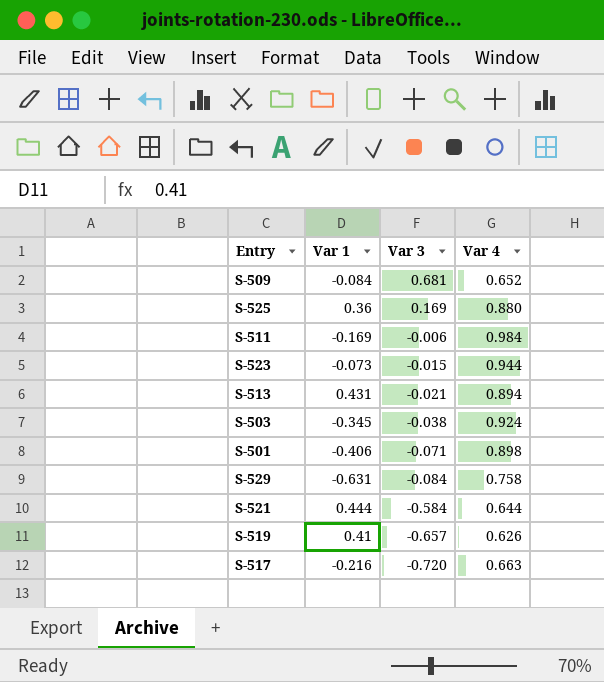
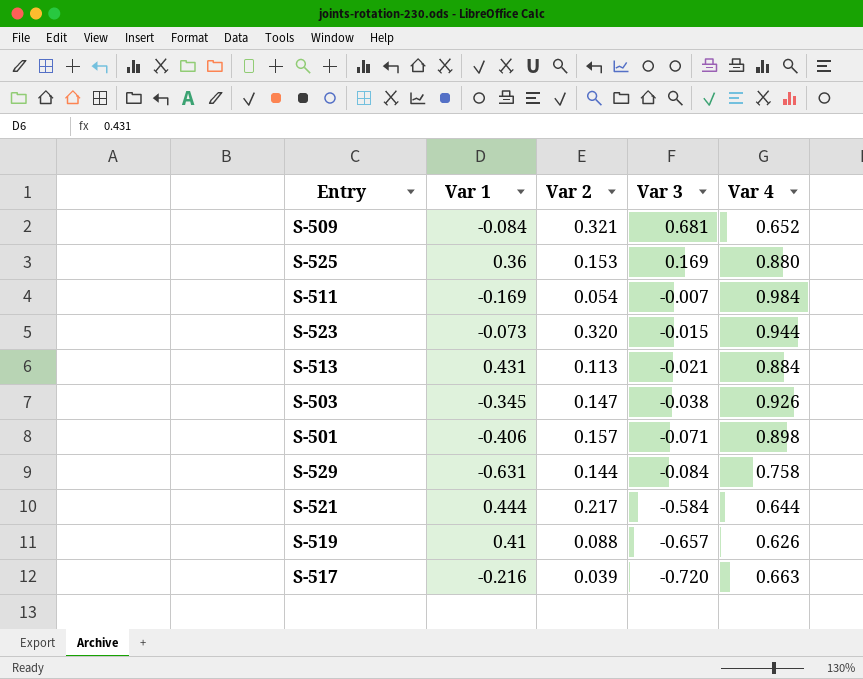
column Var 2 | position: none -> 3
S-511 | Var 3: -0.006 -> -0.007
S-513 | Var 4: 0.894 -> 0.884
S-503 | Var 4: 0.924 -> 0.926

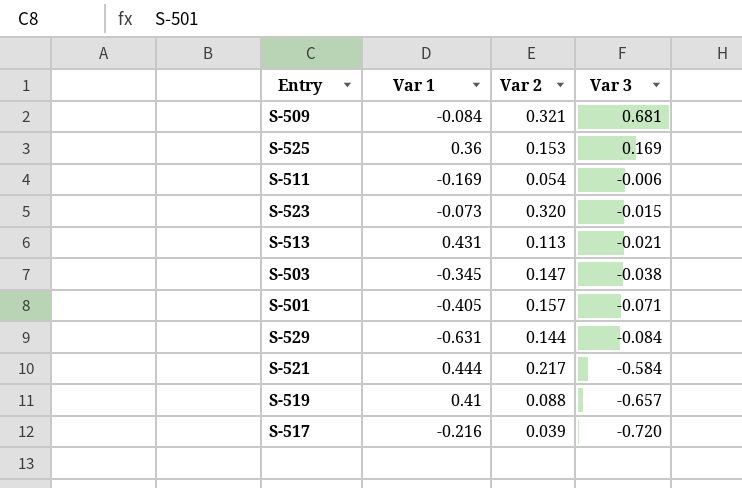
column Var 4 | position: 5 -> none
S-511 | Var 3: -0.007 -> -0.006
S-501 | Var 1: -0.406 -> -0.405

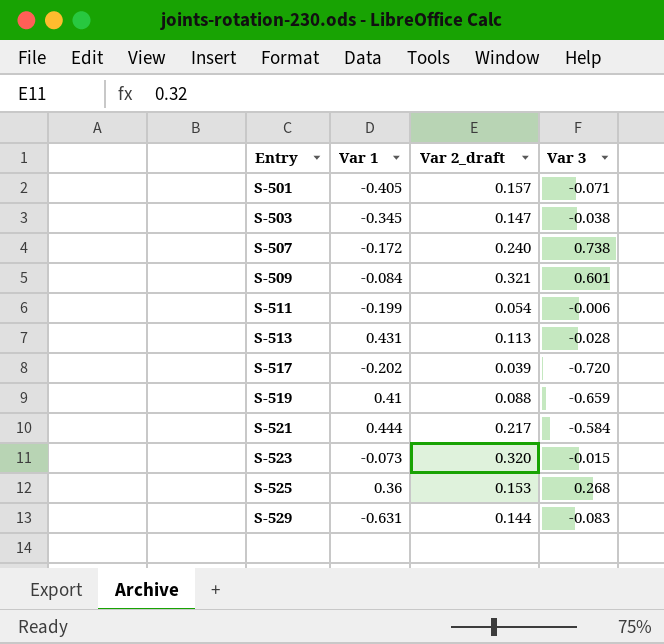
row order: Var 3 descending -> Entry ascending
column name: Var 2 -> Var 2_draft
row S-507: none -> -0.172 | 0.240 | 0.738
S-509 | Var 3: 0.681 -> 0.601
S-511 | Var 1: -0.169 -> -0.199
S-513 | Var 3: -0.021 -> -0.028
S-517 | Var 1: -0.216 -> -0.202
S-519 | Var 3: -0.657 -> -0.659
S-525 | Var 3: 0.169 -> 0.268
S-529 | Var 3: -0.084 -> -0.083

